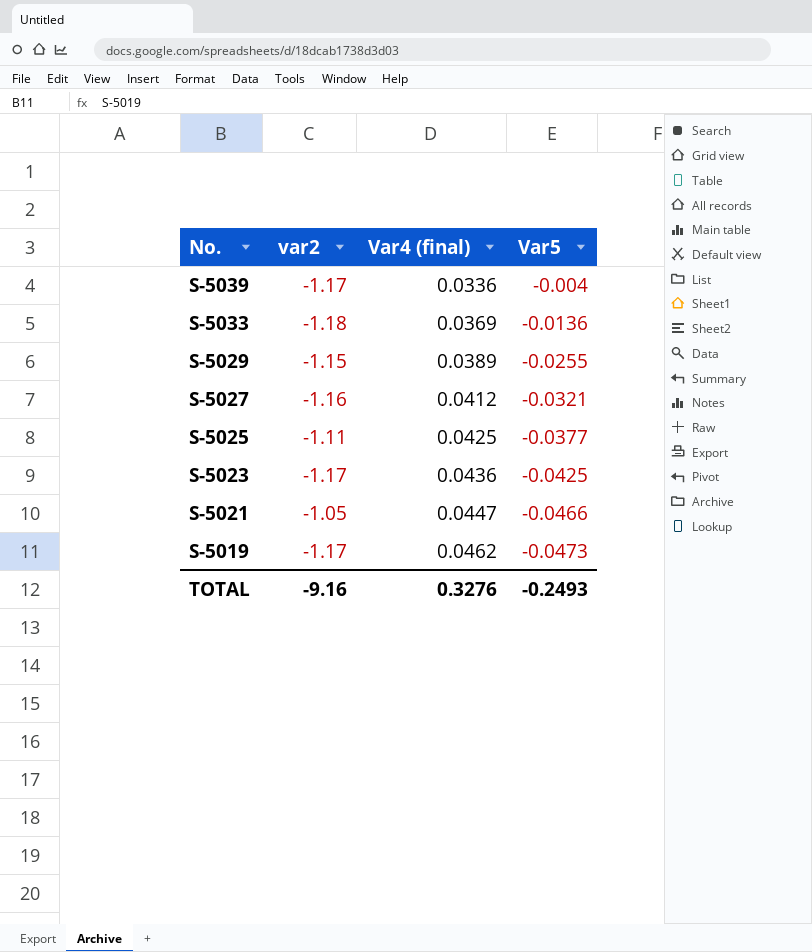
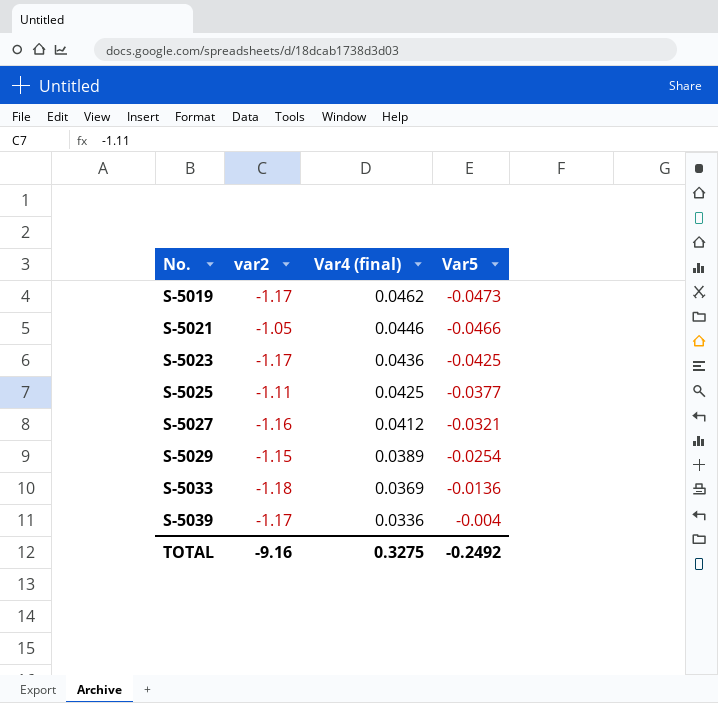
row order: No. descending -> No. ascending
S-5021 | Var4 (final): 0.0447 -> 0.0446
S-5029 | Var5: -0.0255 -> -0.0254
TOTAL | Var4 (final): 0.3276 -> 0.3275
TOTAL | Var5: -0.2493 -> -0.2492

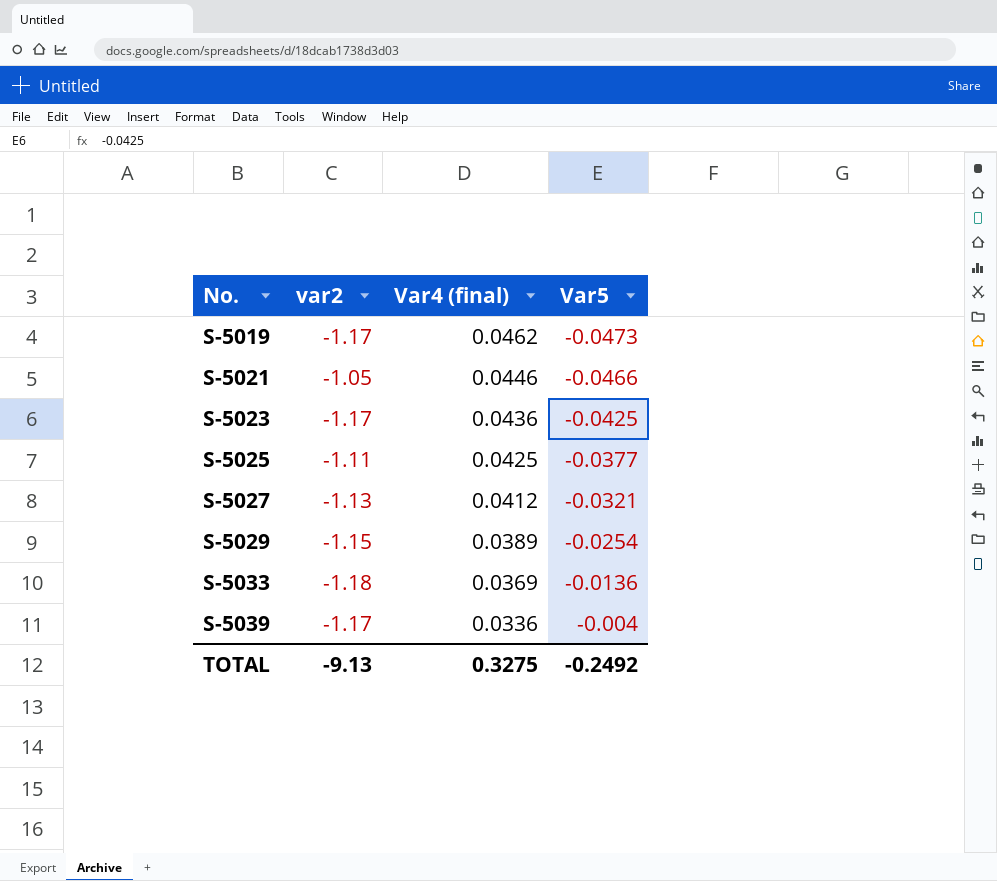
S-5027 | var2: -1.16 -> -1.13
TOTAL | var2: -9.16 -> -9.13

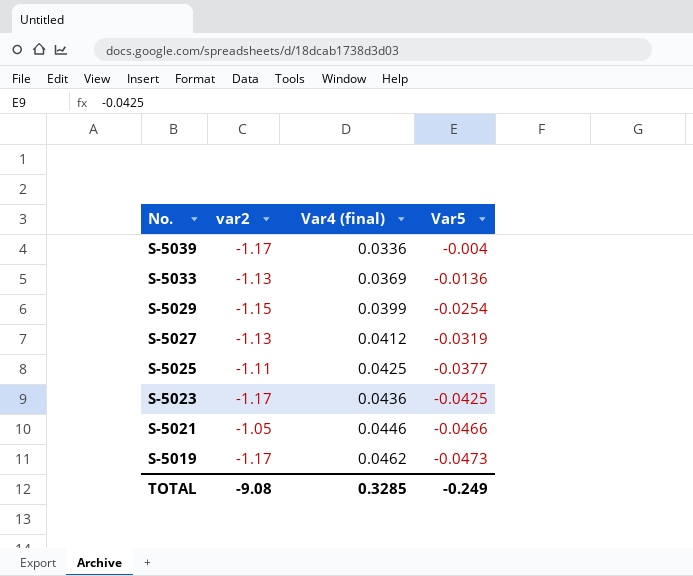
row order: No. ascending -> No. descending
S-5033 | var2: -1.18 -> -1.13
S-5029 | Var4 (final): 0.0389 -> 0.0399
S-5027 | Var5: -0.0321 -> -0.0319
TOTAL | var2: -9.13 -> -9.08
TOTAL | Var4 (final): 0.3275 -> 0.3285
TOTAL | Var5: -0.2492 -> -0.249

